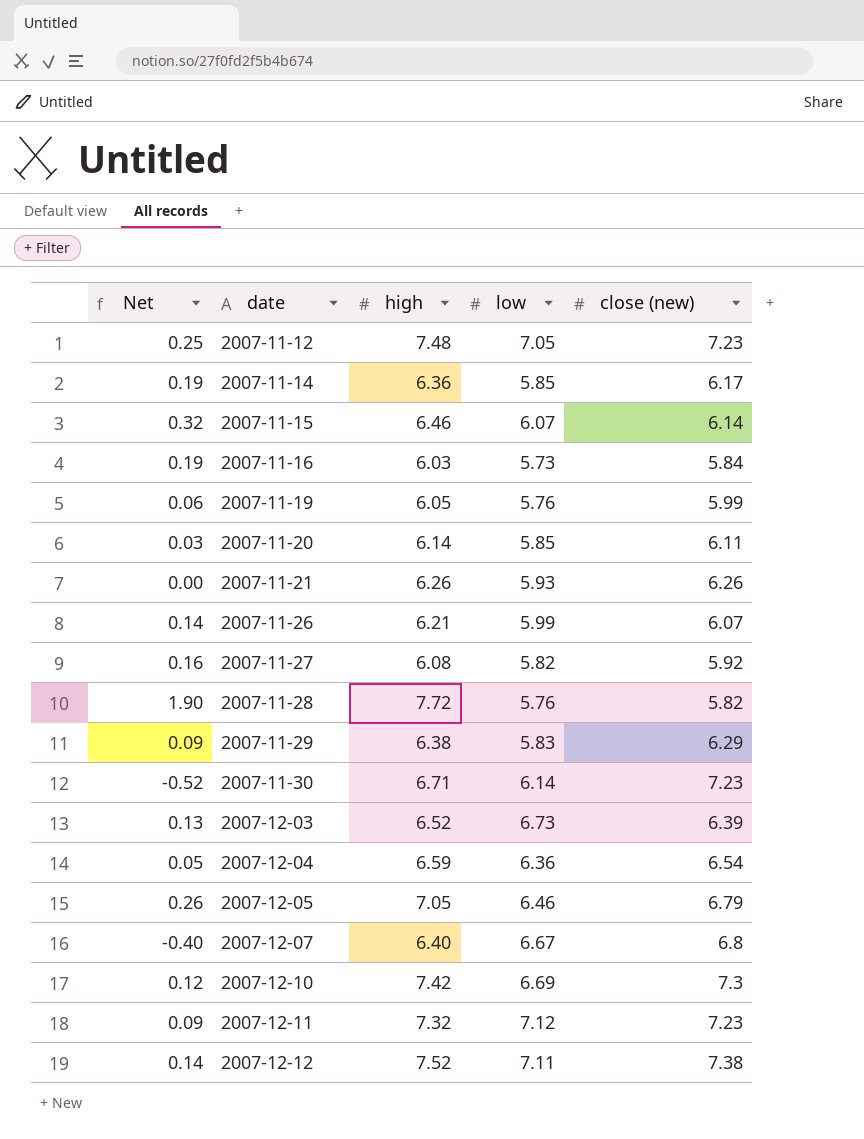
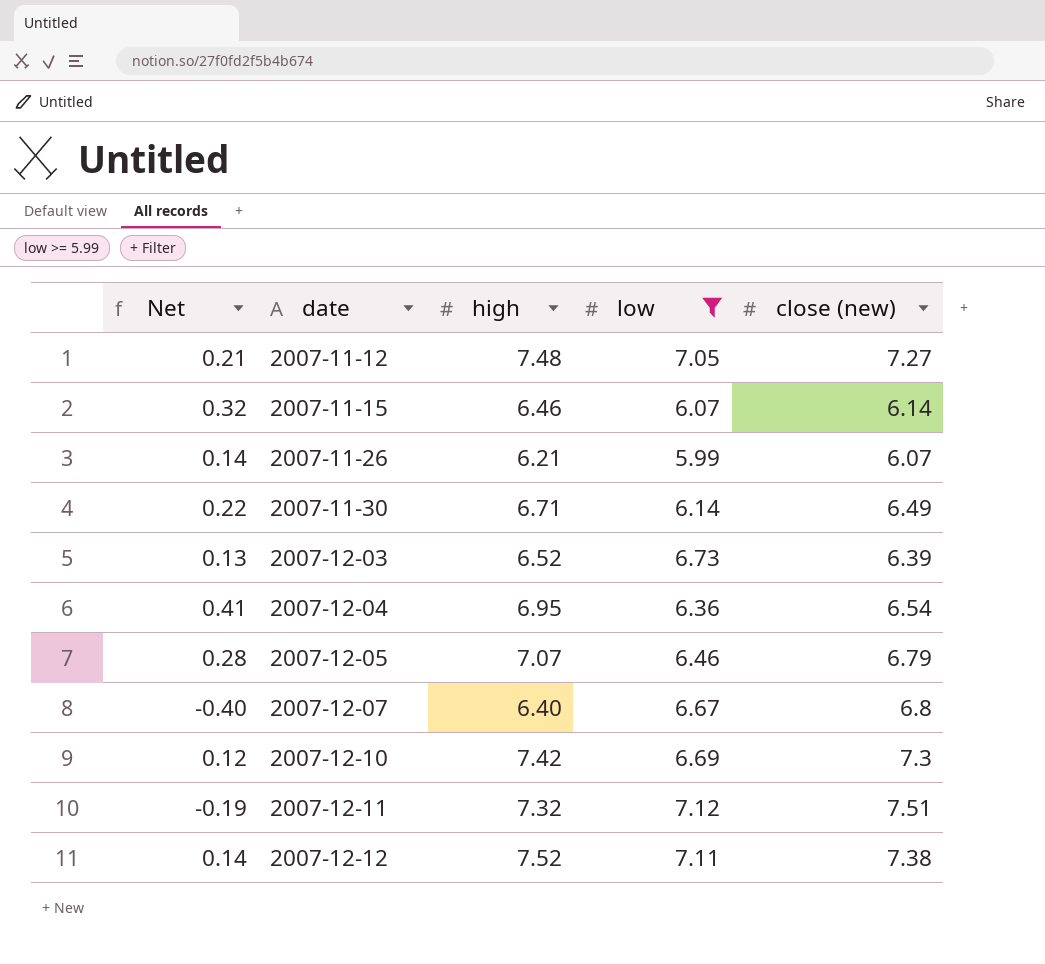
filter: none -> low >= 5.99
2007-11-12 | Net: 0.25 -> 0.21
2007-11-12 | close (new): 7.23 -> 7.27
2007-11-30 | Net: -0.52 -> 0.22
2007-11-30 | close (new): 7.23 -> 6.49
2007-12-04 | Net: 0.05 -> 0.41
2007-12-04 | high: 6.59 -> 6.95
2007-12-05 | Net: 0.26 -> 0.28
2007-12-05 | high: 7.05 -> 7.07
2007-12-11 | Net: 0.09 -> -0.19
2007-12-11 | close (new): 7.23 -> 7.51

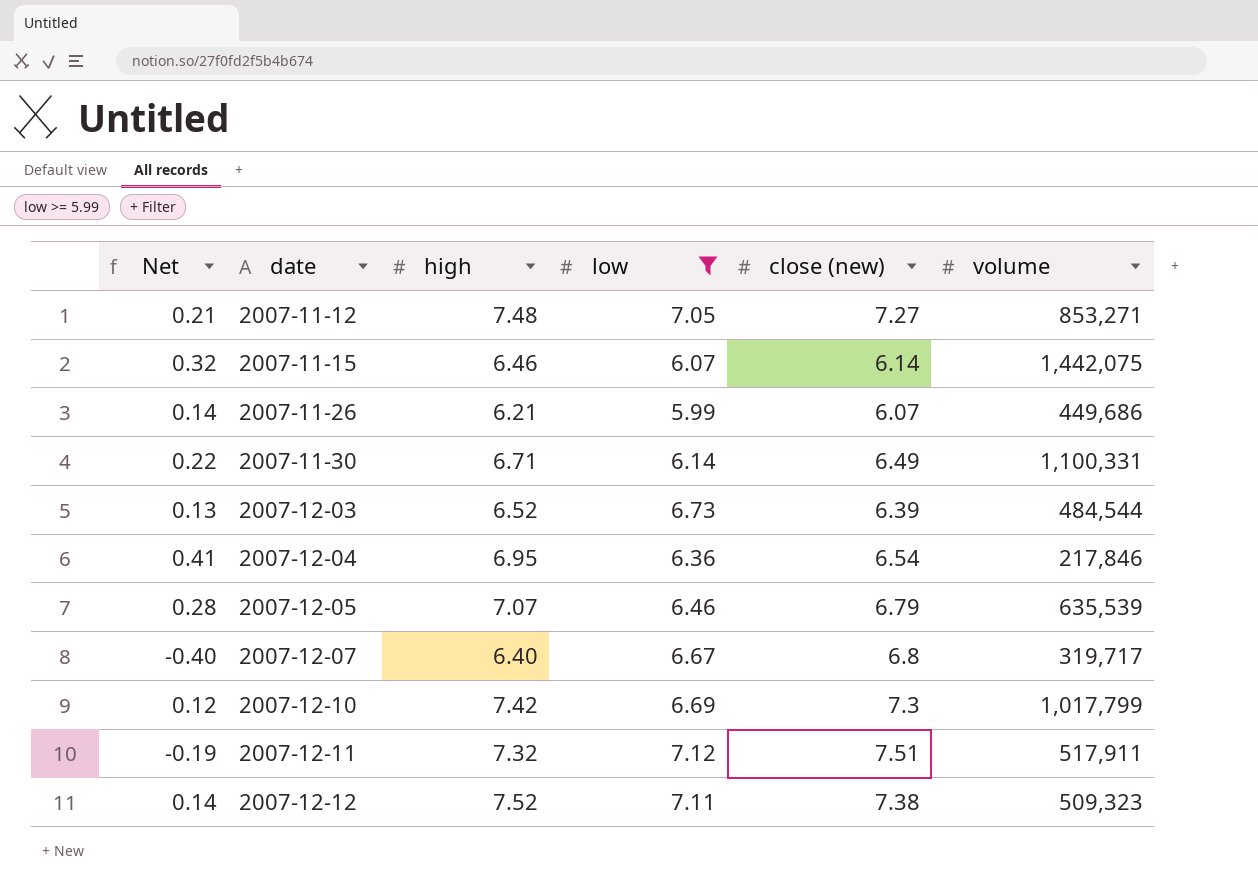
column volume | position: none -> 6

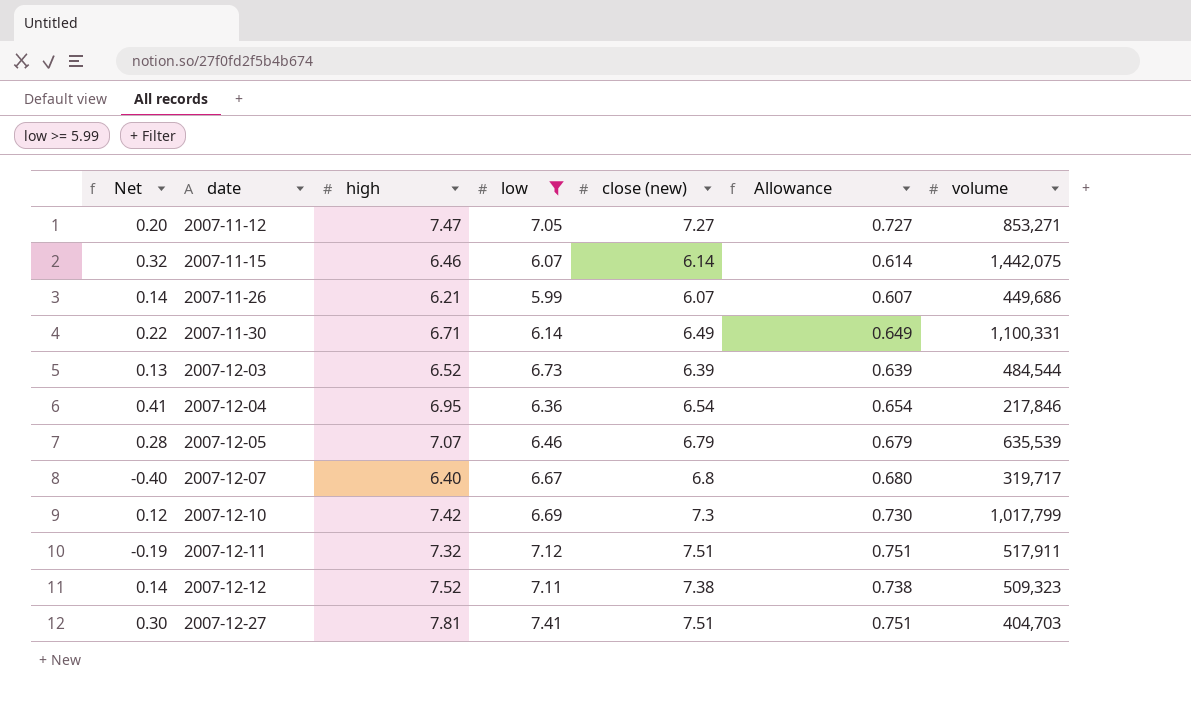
column Allowance | formula: none -> [close (new)] * 0.1
2007-11-12 | Net: 0.21 -> 0.20
2007-11-12 | high: 7.48 -> 7.47
row 2007-12-27: none -> 0.30 | 7.81 | 7.41 | 7.51 | 0.751 | 404,703

